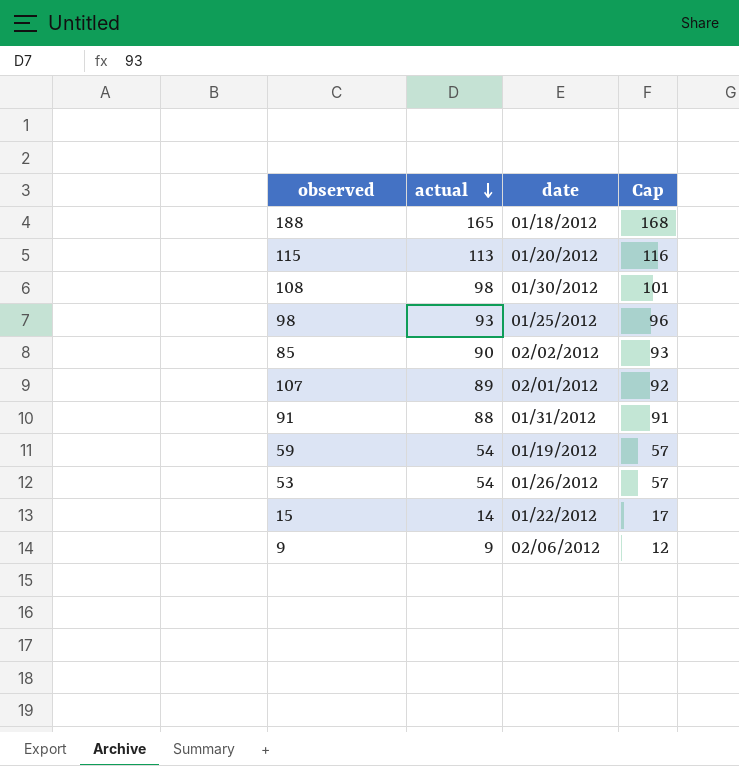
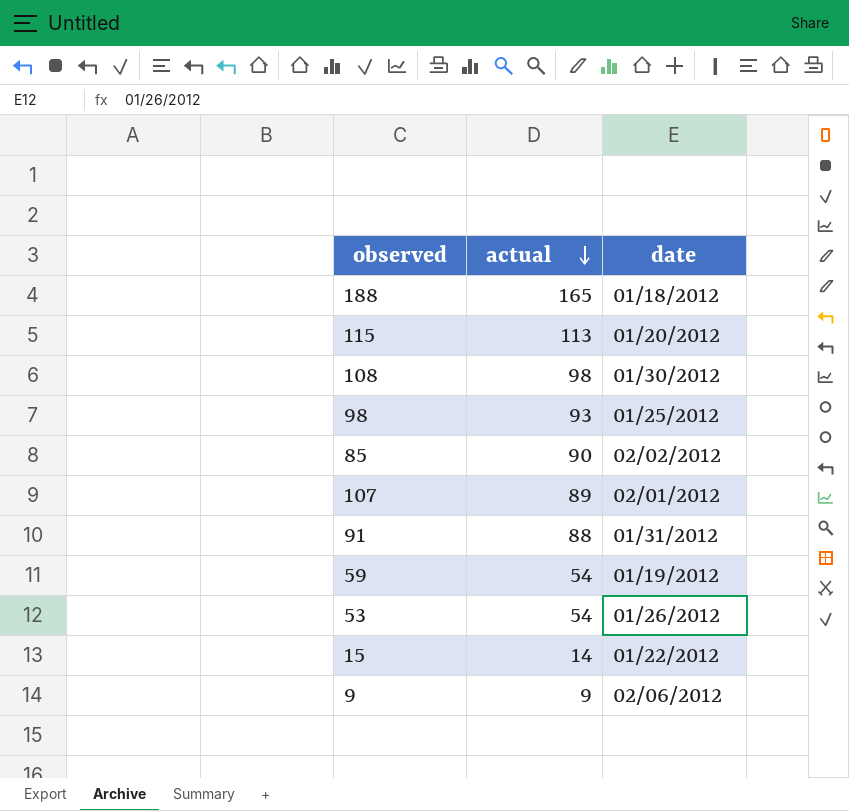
column Cap | formula: [actual] + 3 -> none

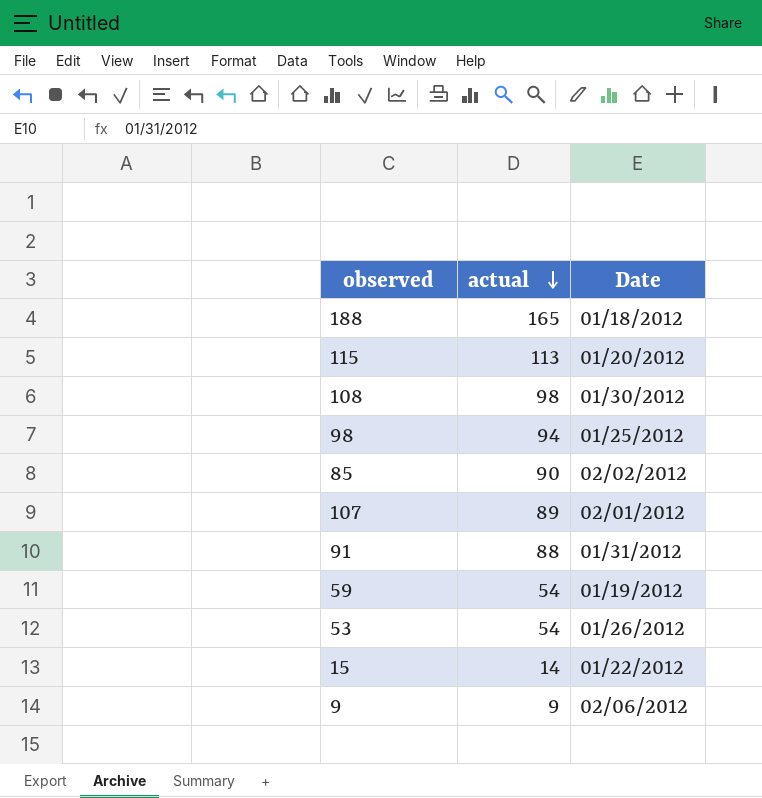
column name: date -> Date
98 | actual: 93 -> 94

